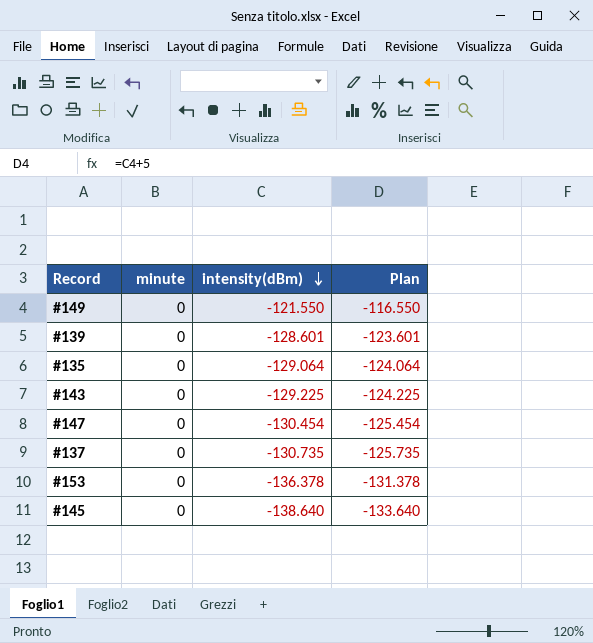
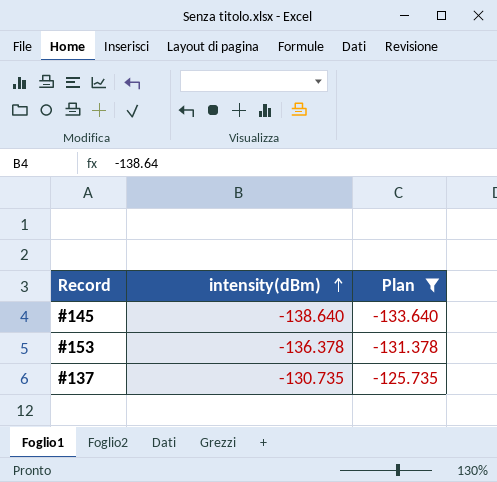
filter: none -> Plan <= -125.735
row order: intensity(dBm) descending -> intensity(dBm) ascending
column minute | position: 2 -> none

